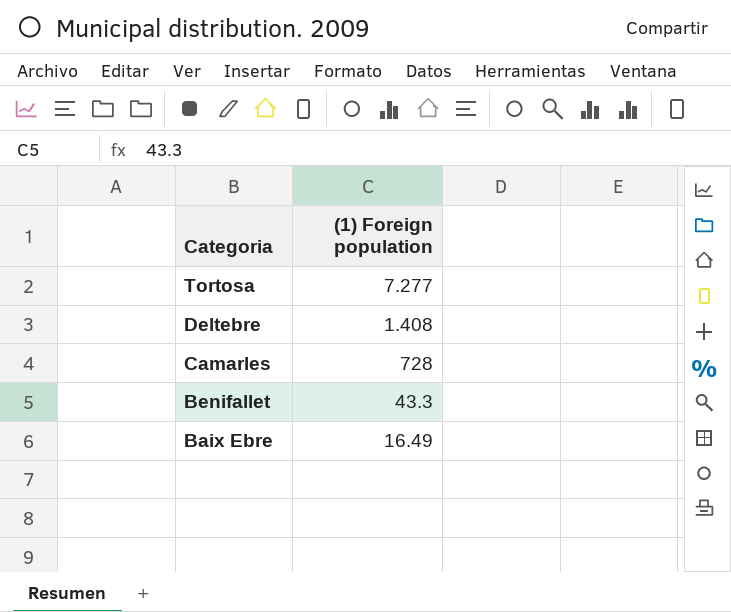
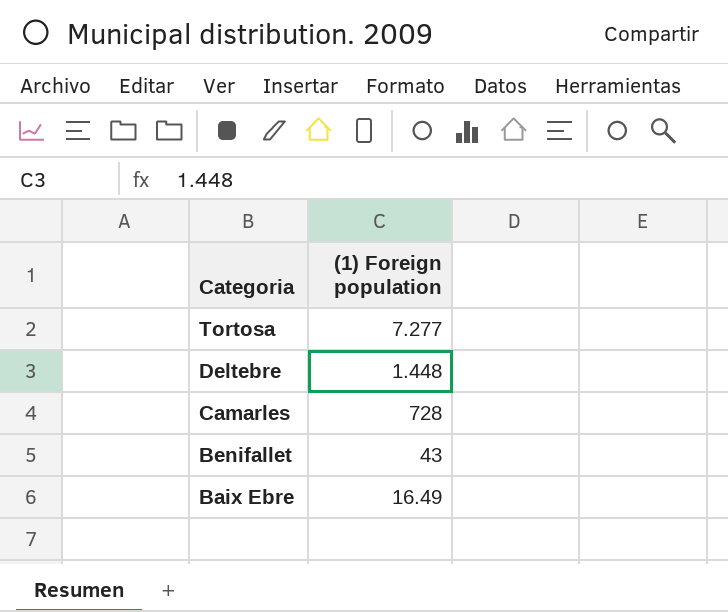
Deltebre | (1) Foreign population: 1.408 -> 1.448
Benifallet | (1) Foreign population: 43.3 -> 43

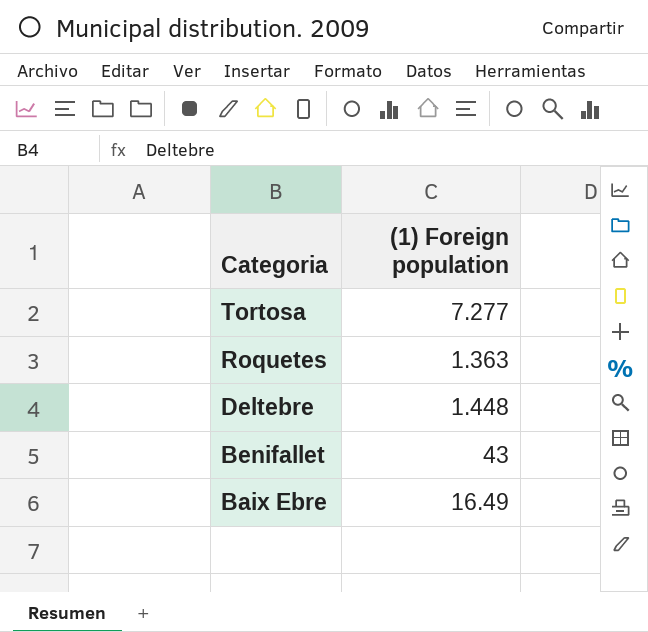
row Camarles: 728 -> none
row Roquetes: none -> 1.363

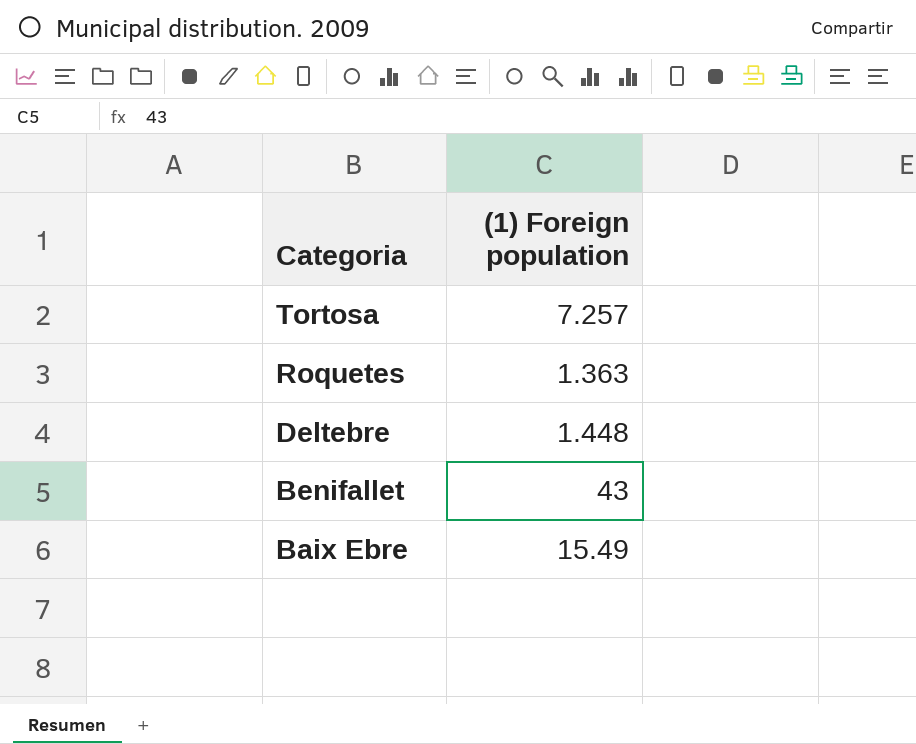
Tortosa | (1) Foreign population: 7.277 -> 7.257
Baix Ebre | (1) Foreign population: 16.49 -> 15.49

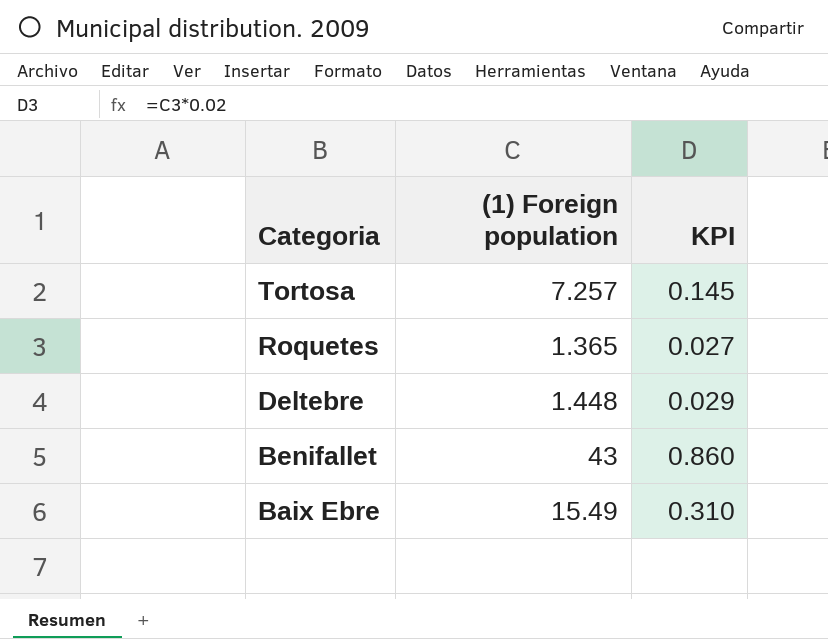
column KPI | formula: none -> [(1) Foreign population] * 0.02
Roquetes | (1) Foreign population: 1.363 -> 1.365

